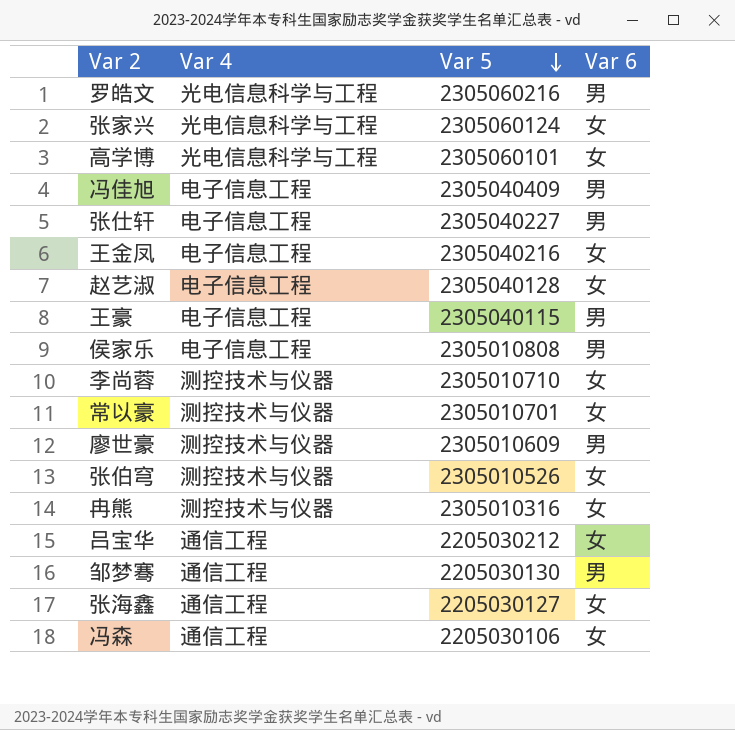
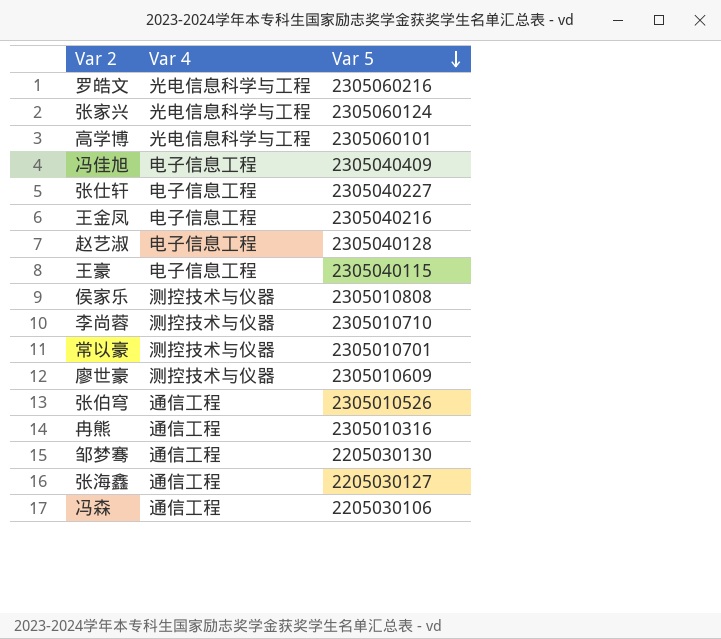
column Var 6 | position: 4 -> none
row 吕宝华: 通信工程 | 2205030212 | 女 -> none
侯家乐 | Var 4: 电子信息工程 -> 测控技术与仪器
张伯穹 | Var 4: 测控技术与仪器 -> 通信工程
冉熊 | Var 4: 测控技术与仪器 -> 通信工程

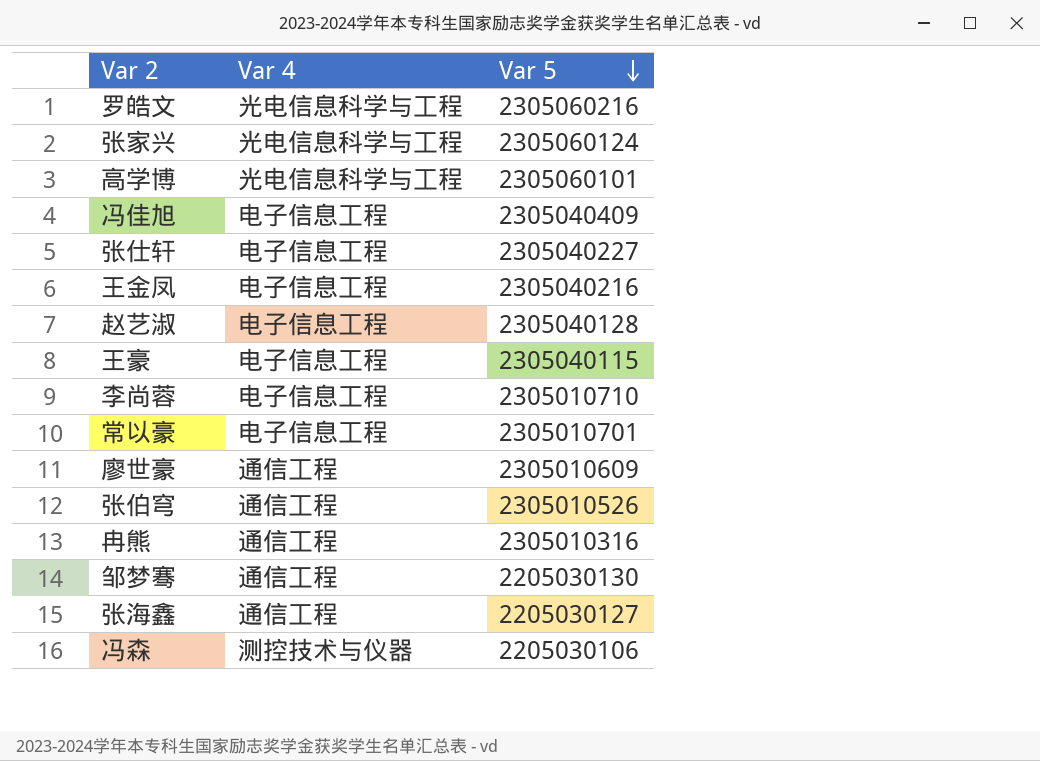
row 侯家乐: 测控技术与仪器 | 2305010808 -> none
李尚蓉 | Var 4: 测控技术与仪器 -> 电子信息工程
常以豪 | Var 4: 测控技术与仪器 -> 电子信息工程
廖世豪 | Var 4: 测控技术与仪器 -> 通信工程
冯森 | Var 4: 通信工程 -> 测控技术与仪器

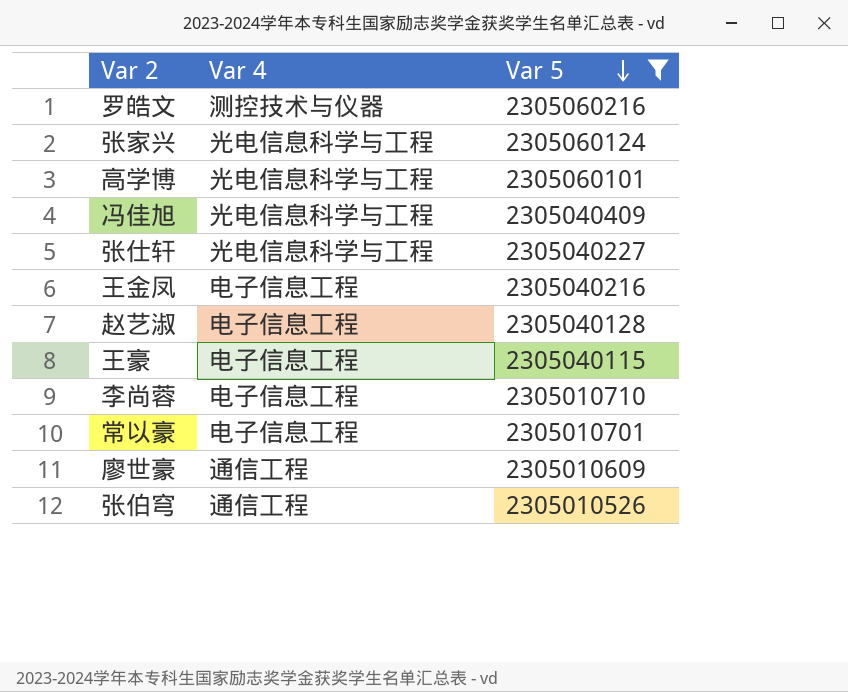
filter: none -> Var 5 >= 2305010526
罗皓文 | Var 4: 光电信息科学与工程 -> 测控技术与仪器
冯佳旭 | Var 4: 电子信息工程 -> 光电信息科学与工程
张仕轩 | Var 4: 电子信息工程 -> 光电信息科学与工程

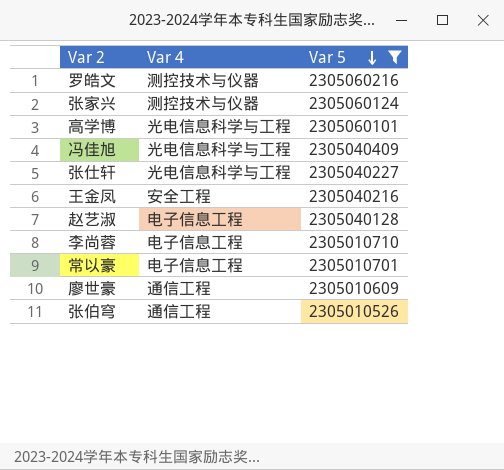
row 王豪: 电子信息工程 | 2305040115 -> none
张家兴 | Var 4: 光电信息科学与工程 -> 测控技术与仪器
王金凤 | Var 4: 电子信息工程 -> 安全工程

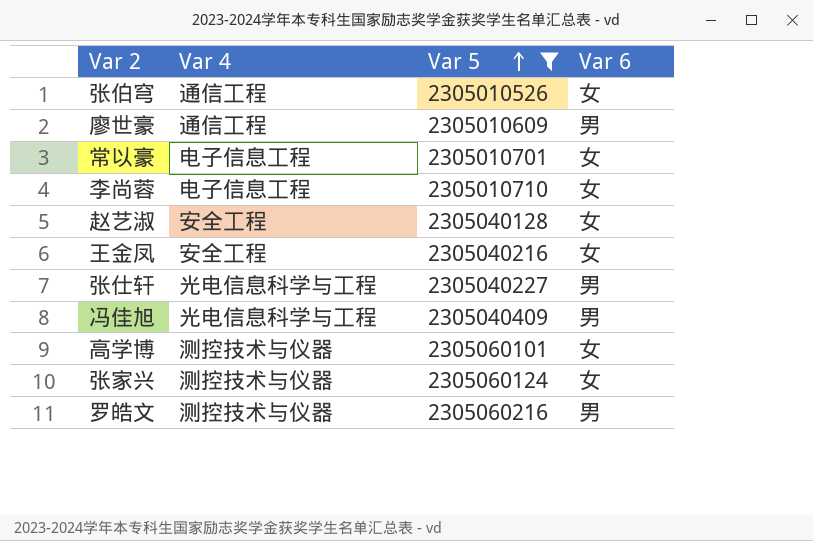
row order: Var 5 descending -> Var 5 ascending
column Var 6 | position: none -> 4
赵艺淑 | Var 4: 电子信息工程 -> 安全工程
高学博 | Var 4: 光电信息科学与工程 -> 测控技术与仪器

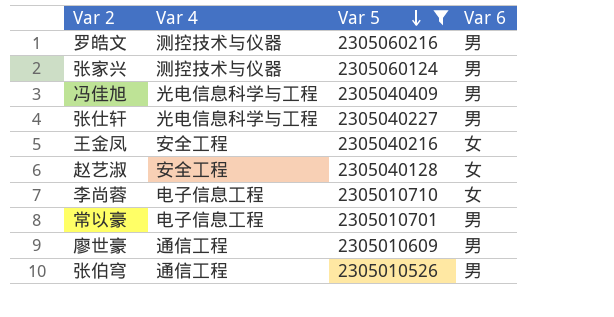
row order: Var 5 ascending -> Var 5 descending
row 高学博: 测控技术与仪器 | 2305060101 | 女 -> none
张家兴 | Var 6: 女 -> 男
常以豪 | Var 6: 女 -> 男
张伯穹 | Var 6: 女 -> 男

